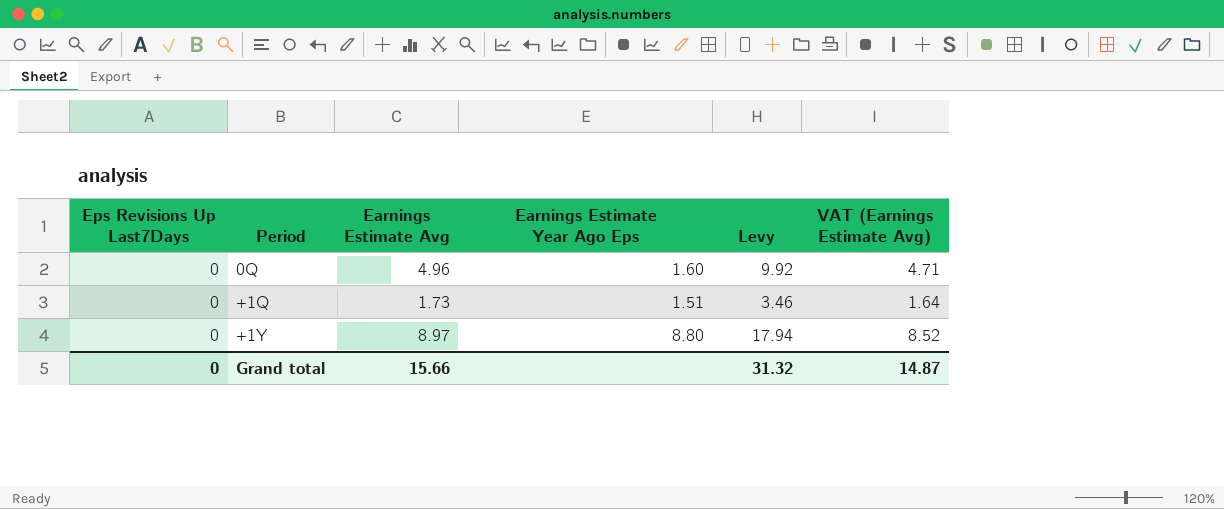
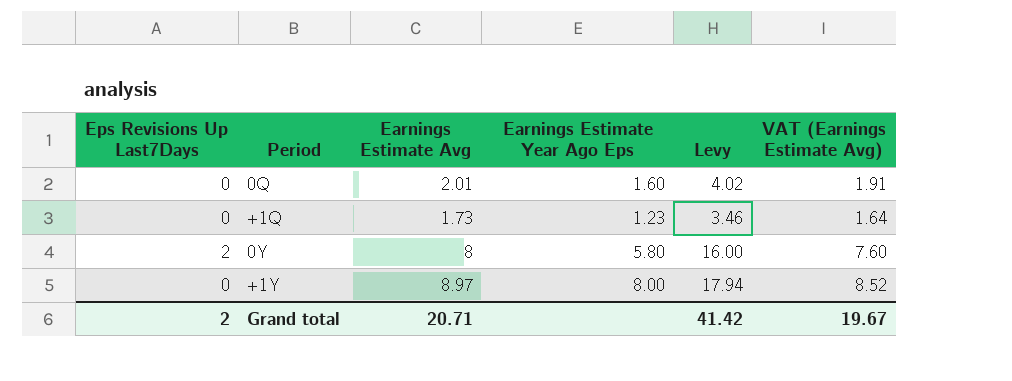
0Q | Earnings Estimate Avg: 4.96 -> 2.01
0Q | Levy: 9.92 -> 4.02
0Q | VAT (Earnings Estimate Avg): 4.71 -> 1.91
+1Q | Earnings Estimate Year Ago Eps: 1.51 -> 1.23
row 0Y: none -> 2 | 8 | 5.80 | 16.00 | 7.60
+1Y | Earnings Estimate Year Ago Eps: 8.80 -> 8.00
Grand total | Eps Revisions Up Last7Days: 0 -> 2
Grand total | Earnings Estimate Avg: 15.66 -> 20.71
Grand total | Levy: 31.32 -> 41.42
Grand total | VAT (Earnings Estimate Avg): 14.87 -> 19.67

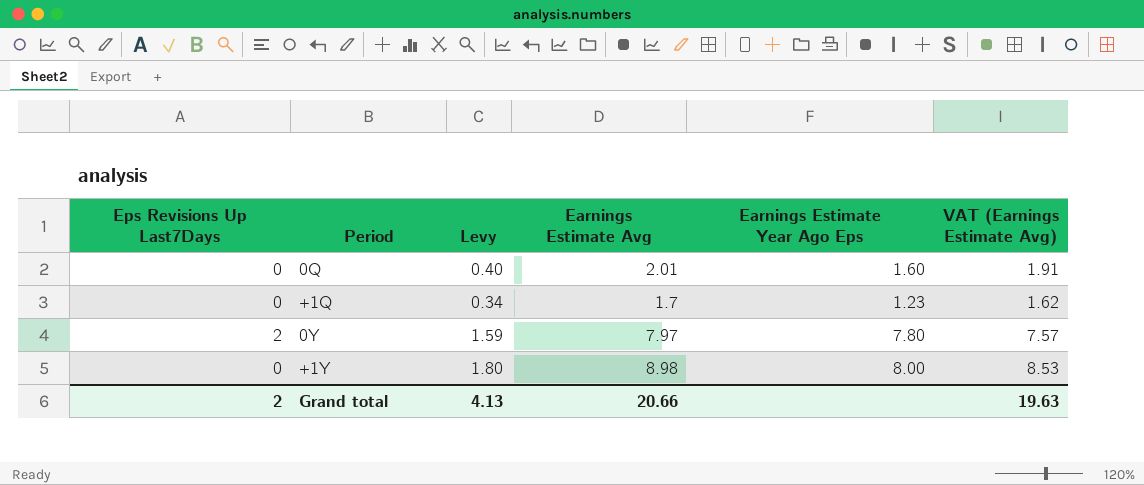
column Levy | formula: [Earnings Estimate Avg] * 2 -> [Earnings Estimate Avg] * 0.2
column Levy | position: 5 -> 3
+1Q | Earnings Estimate Avg: 1.73 -> 1.7
+1Q | VAT (Earnings Estimate Avg): 1.64 -> 1.62
0Y | Earnings Estimate Avg: 8 -> 7.97
0Y | Earnings Estimate Year Ago Eps: 5.80 -> 7.80
0Y | VAT (Earnings Estimate Avg): 7.60 -> 7.57
+1Y | Earnings Estimate Avg: 8.97 -> 8.98
+1Y | VAT (Earnings Estimate Avg): 8.52 -> 8.53
Grand total | Levy: 41.42 -> 4.13
Grand total | Earnings Estimate Avg: 20.71 -> 20.66
Grand total | VAT (Earnings Estimate Avg): 19.67 -> 19.63

